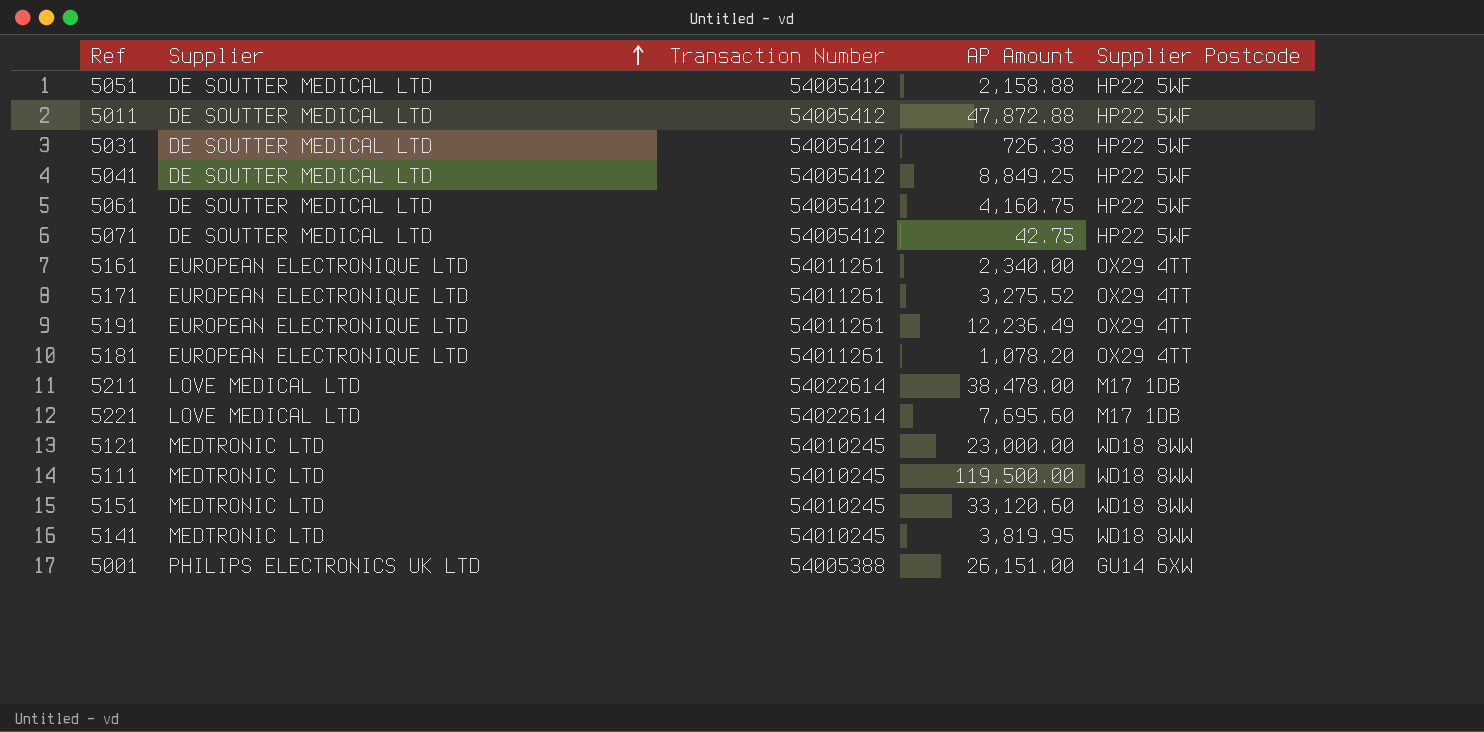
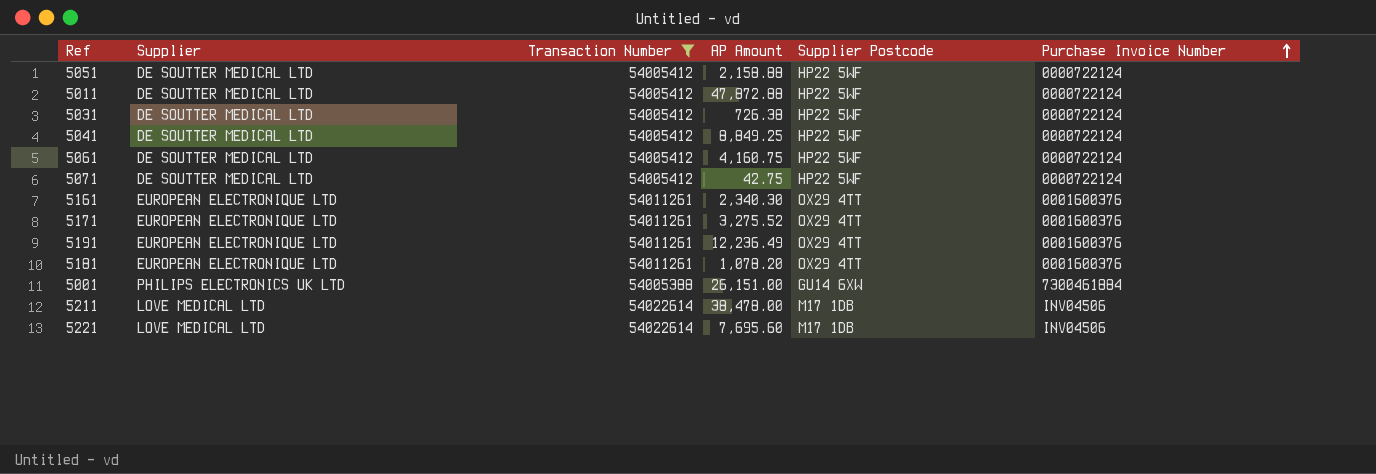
filter: none -> Transaction Number != 54010245
row order: Supplier ascending -> Purchase Invoice Number ascending
column Purchase Invoice Number | position: none -> 6
5161 | AP Amount: 2,340.00 -> 2,340.30

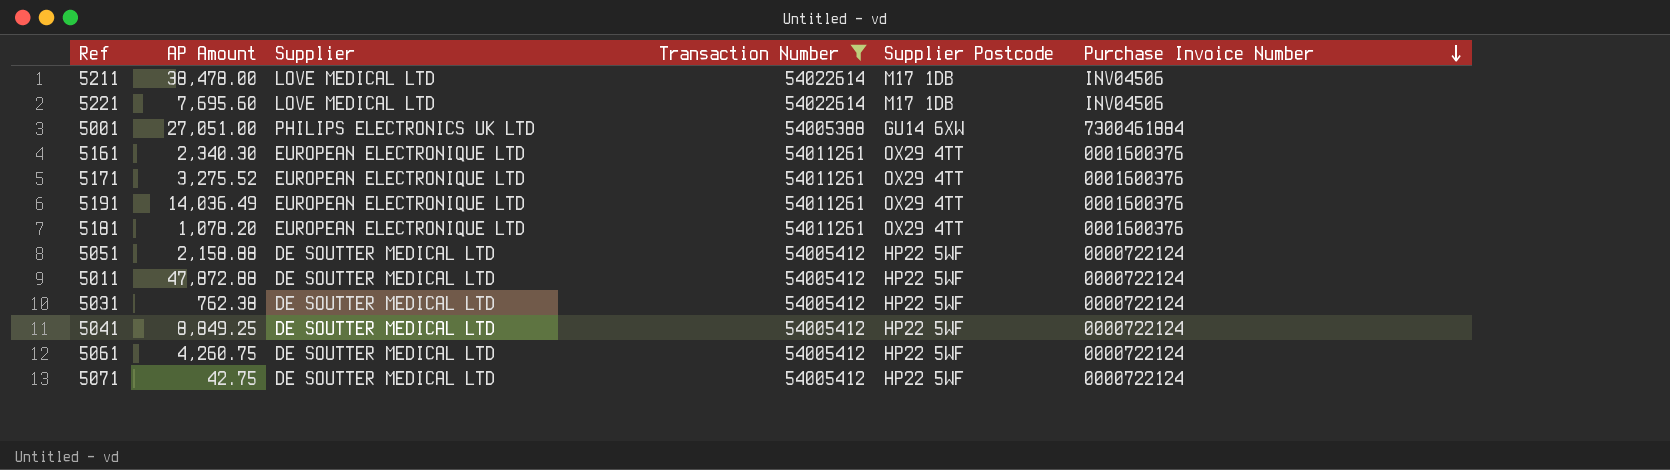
row order: Purchase Invoice Number ascending -> Purchase Invoice Number descending
column AP Amount | position: 4 -> 2
5001 | AP Amount: 26,151.00 -> 27,051.00
5191 | AP Amount: 12,236.49 -> 14,036.49
5031 | AP Amount: 726.38 -> 762.38
5061 | AP Amount: 4,160.75 -> 4,260.75

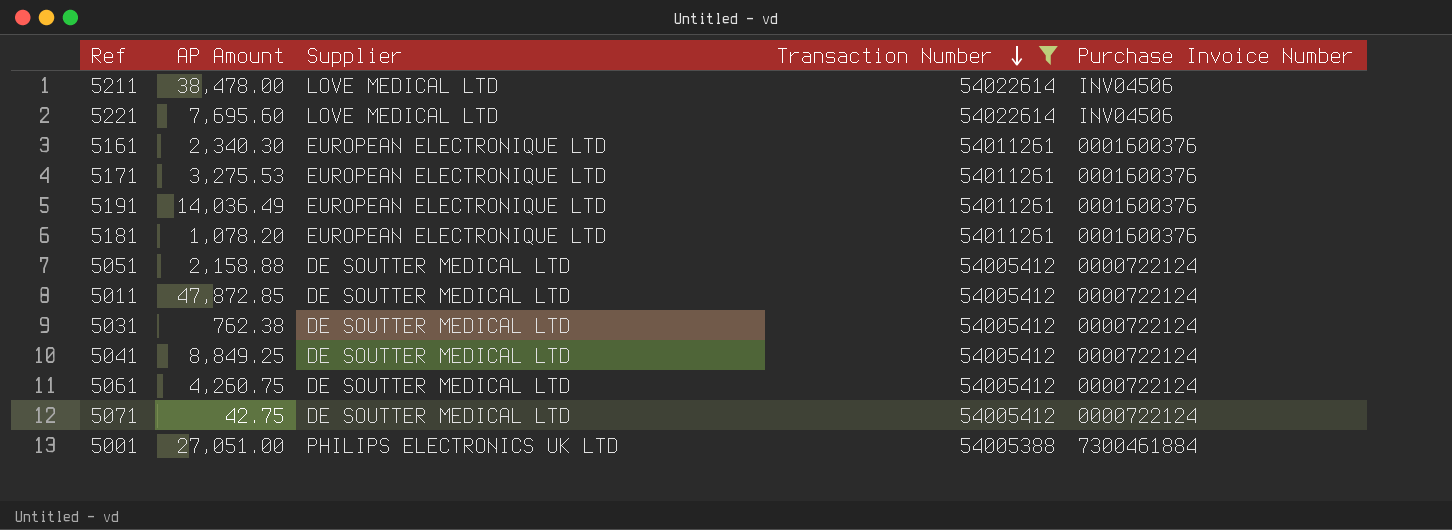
row order: Purchase Invoice Number descending -> Transaction Number descending
column Supplier Postcode | position: 5 -> none
5171 | AP Amount: 3,275.52 -> 3,275.53
5011 | AP Amount: 47,872.88 -> 47,872.85

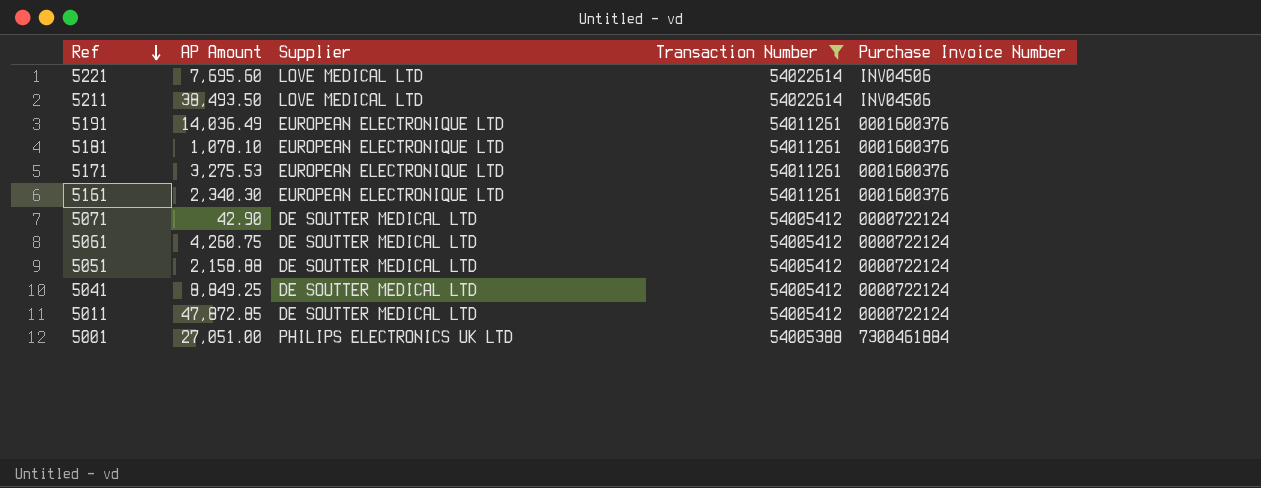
row order: Transaction Number descending -> Ref descending
row 5031: 762.38 | DE SOUTTER MEDICAL LTD | 54005412 | 0000722124 -> none
5211 | AP Amount: 38,478.00 -> 38,493.50
5181 | AP Amount: 1,078.20 -> 1,078.10
5071 | AP Amount: 42.75 -> 42.90

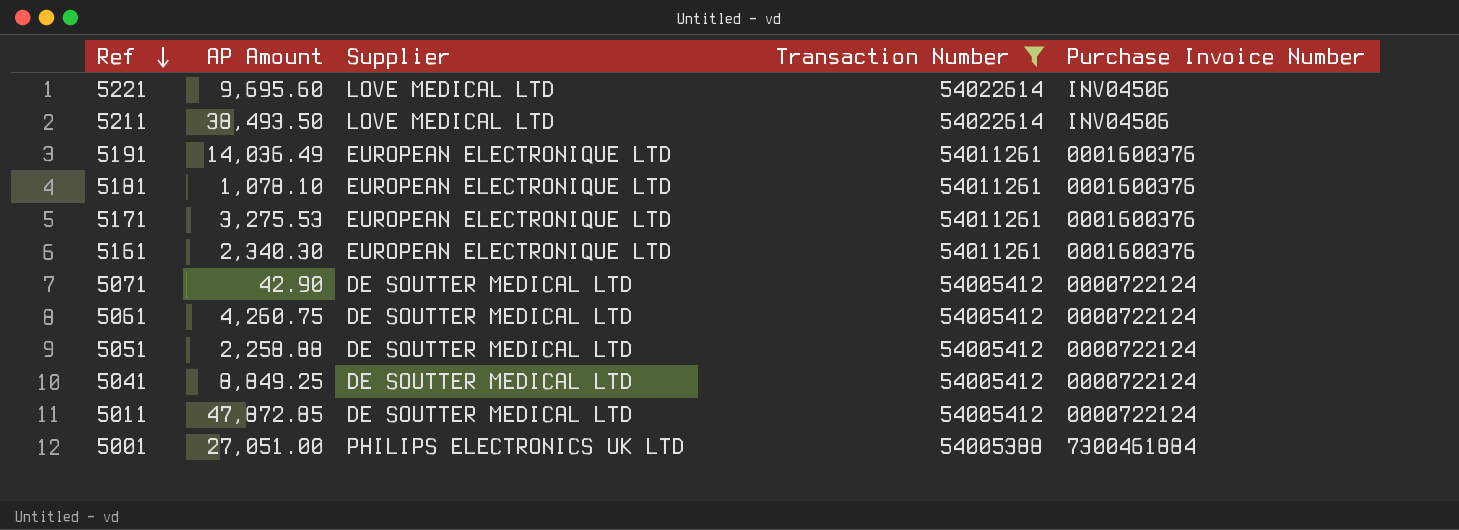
5221 | AP Amount: 7,695.60 -> 9,695.60
5051 | AP Amount: 2,158.88 -> 2,258.88

